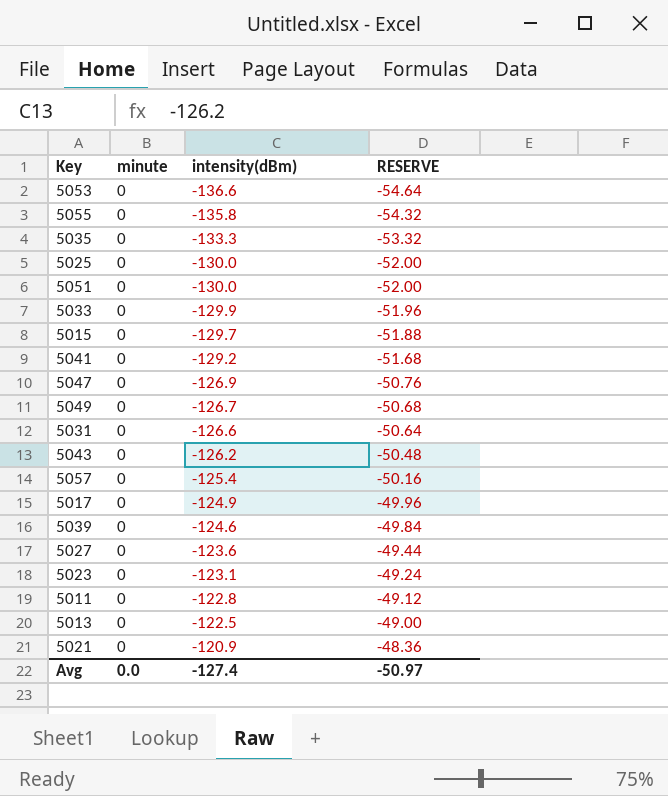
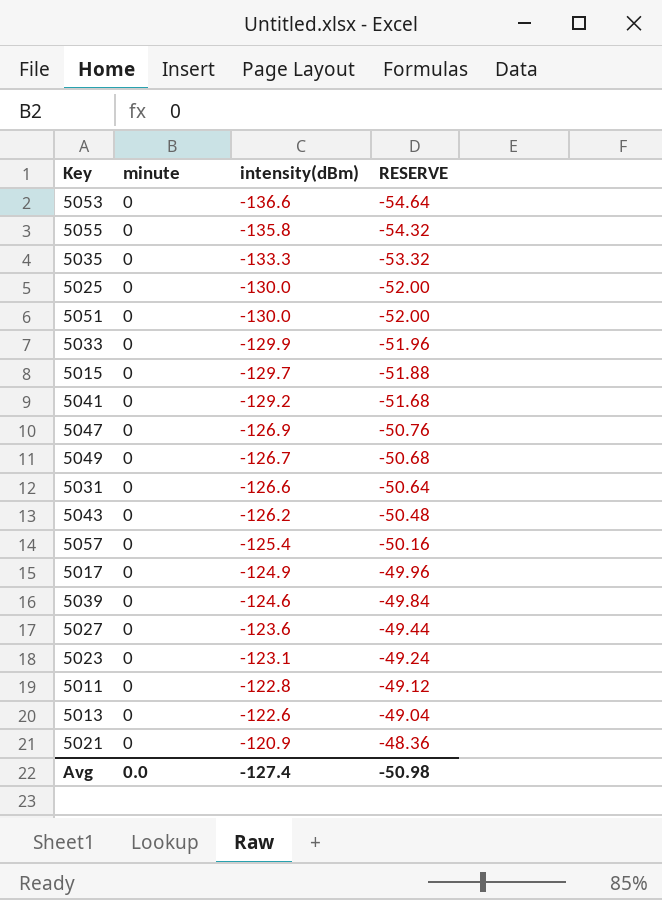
5013 | intensity(dBm): -122.5 -> -122.6
5013 | RESERVE: -49.00 -> -49.04
Avg | RESERVE: -50.97 -> -50.98

